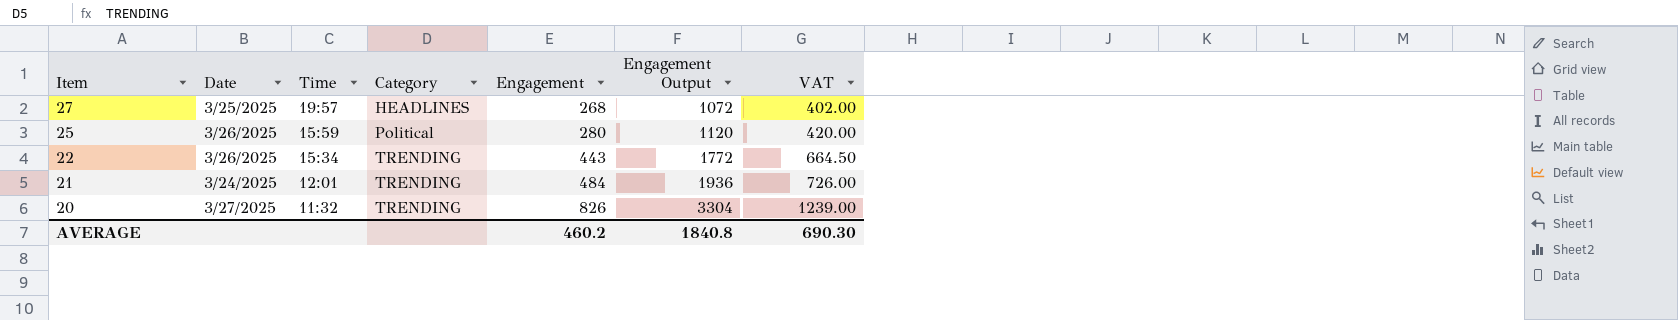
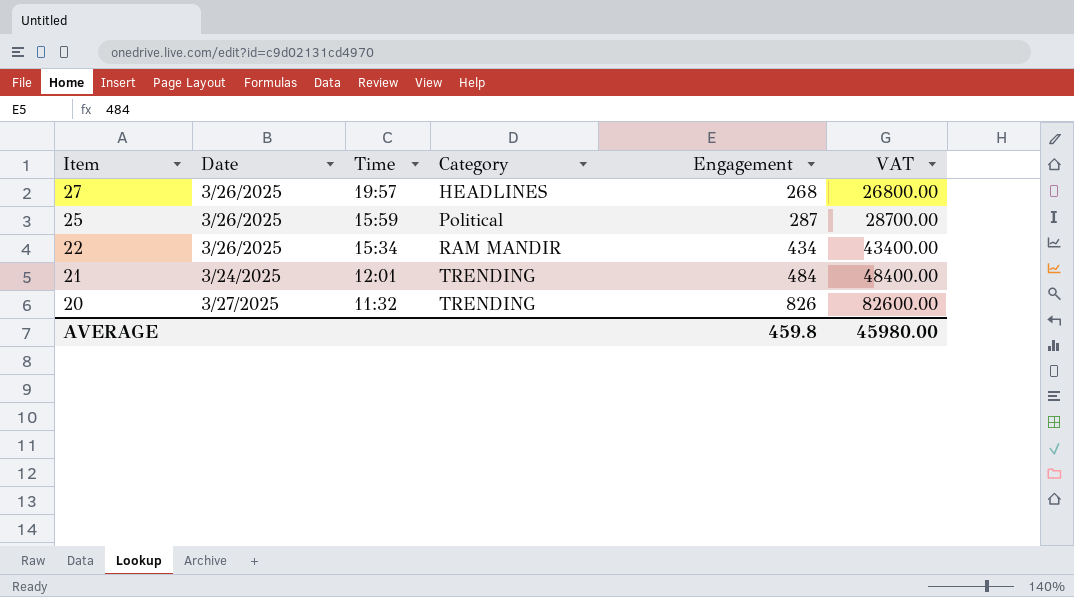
column Engagement Output | formula: [Engagement] * 4 -> none
column VAT | formula: [Engagement] * 1.5 -> [Engagement] * 100
27 | Date: 3/25/2025 -> 3/26/2025
25 | Engagement: 280 -> 287
22 | Category: TRENDING -> RAM MANDIR
22 | Engagement: 443 -> 434
AVERAGE | Engagement: 460.2 -> 459.8
AVERAGE | VAT: 690.30 -> 45980.00

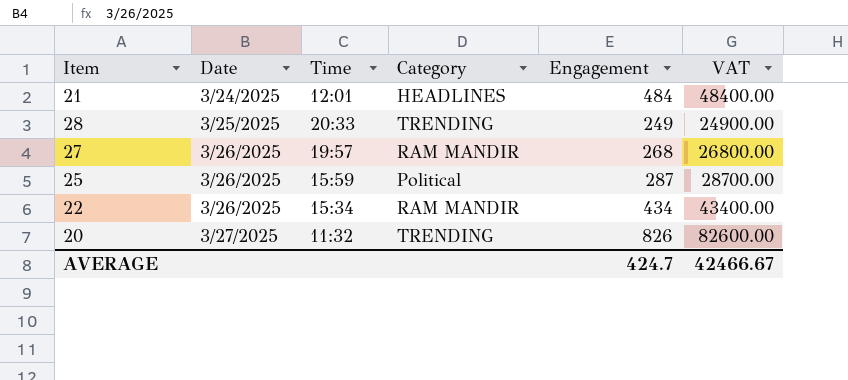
row order: Item descending -> Date ascending
21 | Category: TRENDING -> HEADLINES
row 28: none -> 3/25/2025 | 20:33 | TRENDING | 249 | 24900.00
27 | Category: HEADLINES -> RAM MANDIR
AVERAGE | Engagement: 459.8 -> 424.7
AVERAGE | VAT: 45980.00 -> 42466.67

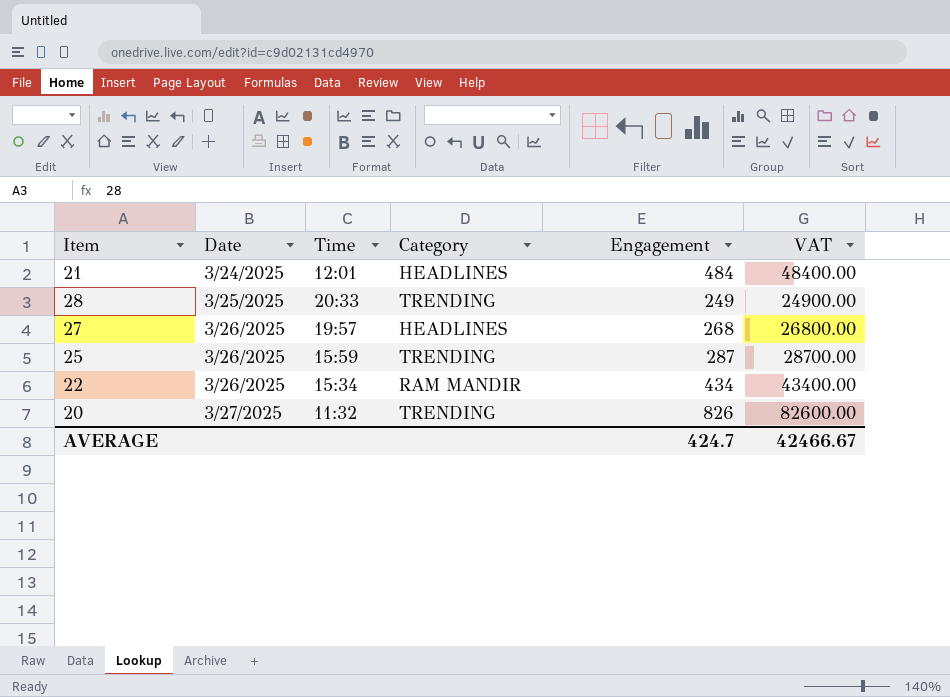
27 | Category: RAM MANDIR -> HEADLINES
25 | Category: Political -> TRENDING

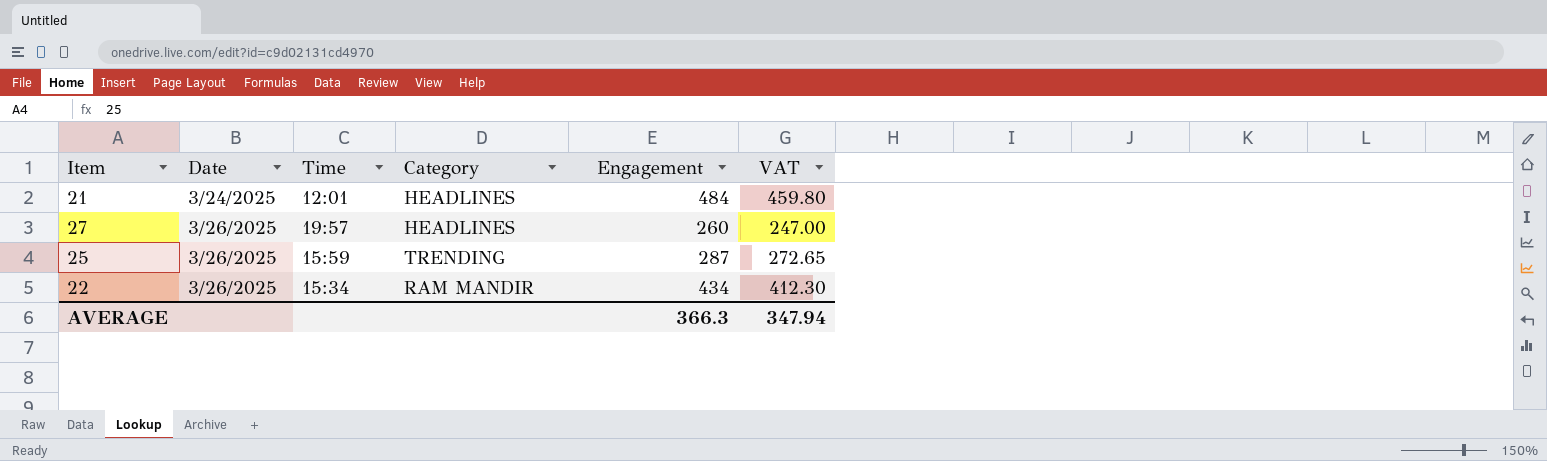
column VAT | formula: [Engagement] * 100 -> [Engagement] * 0.95
row 28: 3/25/2025 | 20:33 | TRENDING | 249 | 24900.00 -> none
row 20: 3/27/2025 | 11:32 | TRENDING | 826 | 82600.00 -> none
27 | Engagement: 268 -> 260
AVERAGE | Engagement: 424.7 -> 366.3
AVERAGE | VAT: 42466.67 -> 347.94

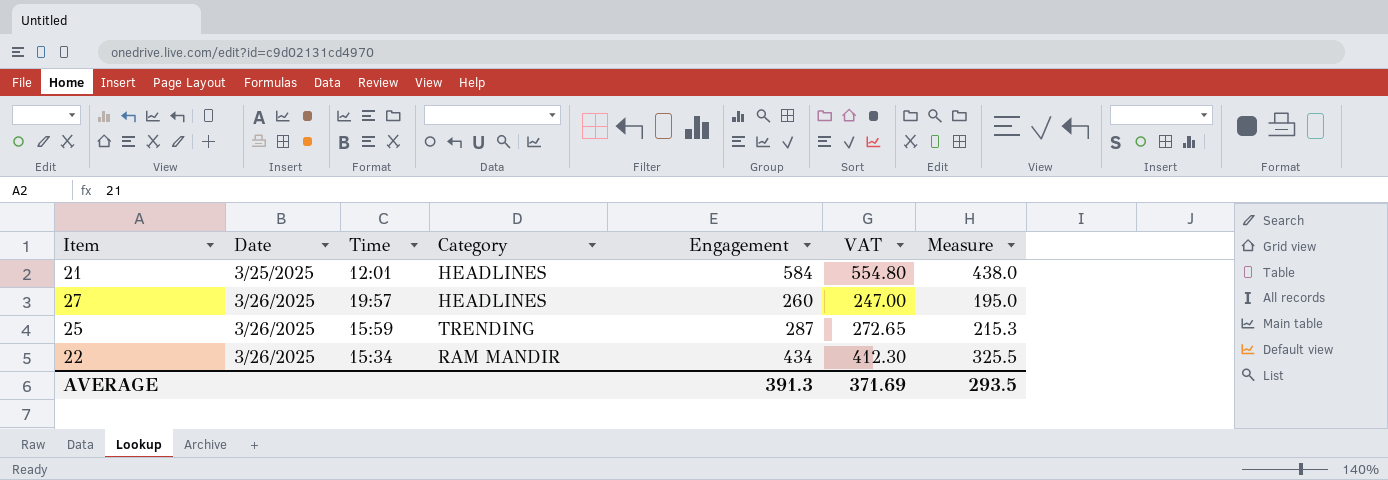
column Measure | formula: none -> [Engagement] * 0.75
21 | Date: 3/24/2025 -> 3/25/2025
21 | Engagement: 484 -> 584
21 | VAT: 459.80 -> 554.80
AVERAGE | Engagement: 366.3 -> 391.3
AVERAGE | VAT: 347.94 -> 371.69

